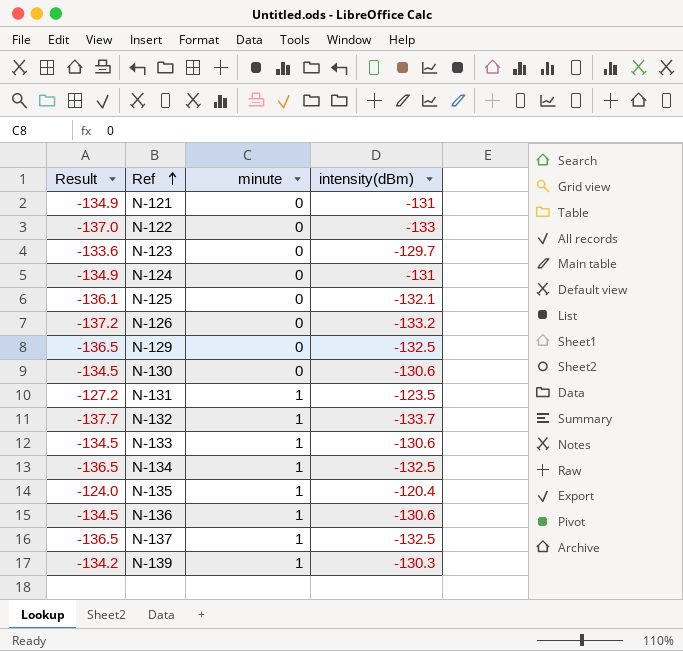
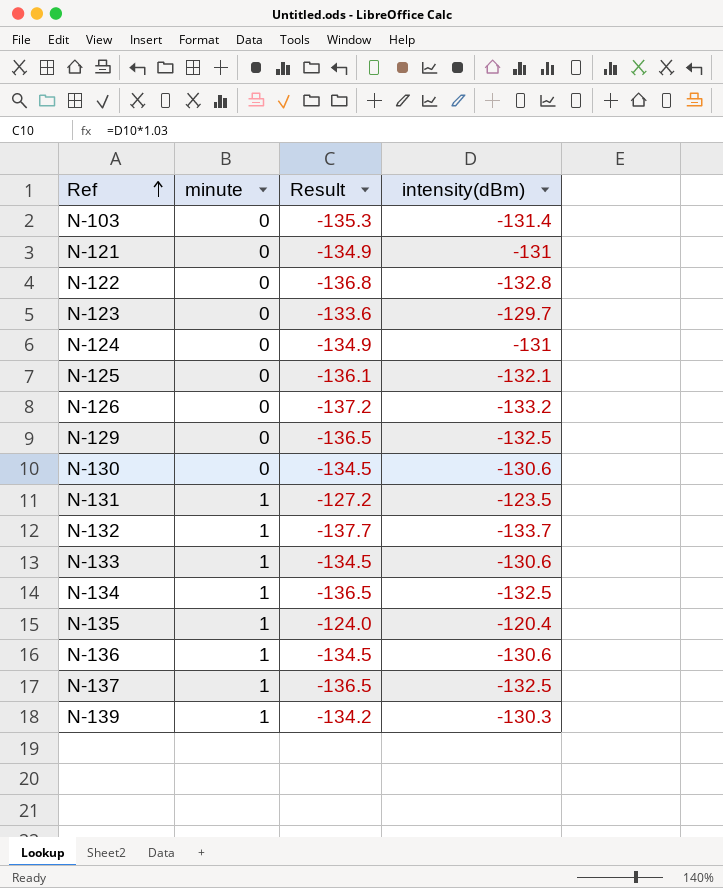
column Result | position: 1 -> 3
row N-103: none -> 0 | -135.3 | -131.4
N-122 | Result: -137.0 -> -136.8
N-122 | intensity(dBm): -133 -> -132.8

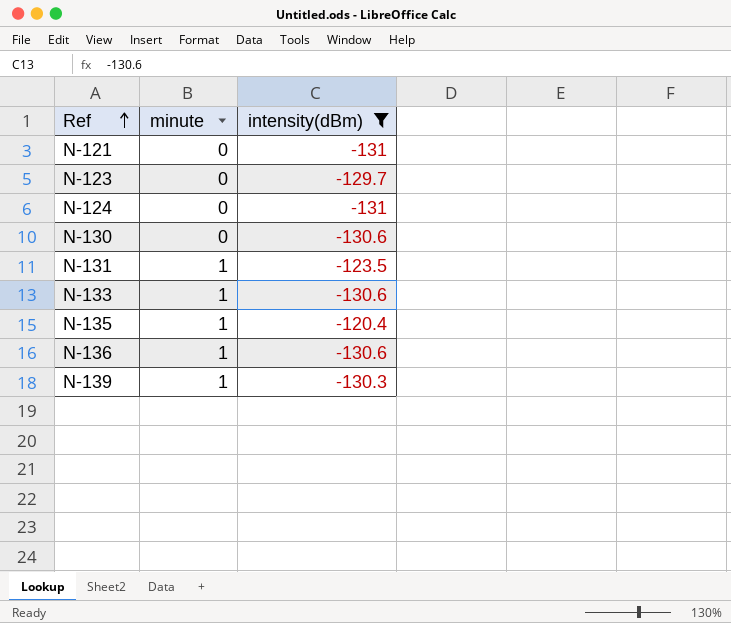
filter: none -> intensity(dBm) >= -131
column Result | formula: [intensity(dBm)] * 1.03 -> none

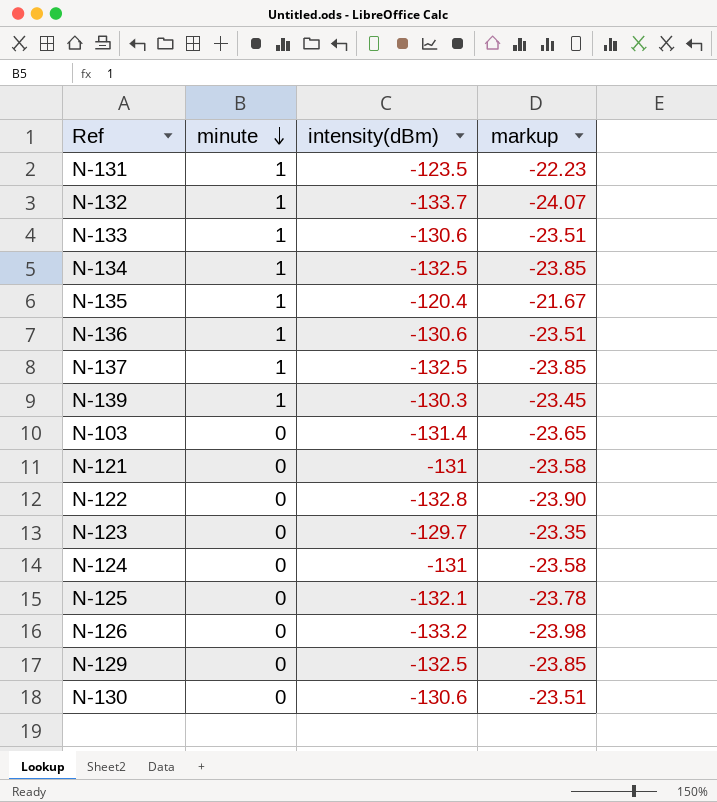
filter: intensity(dBm) >= -131 -> none
row order: Ref ascending -> minute descending
column markup | formula: none -> [intensity(dBm)] * 0.18

